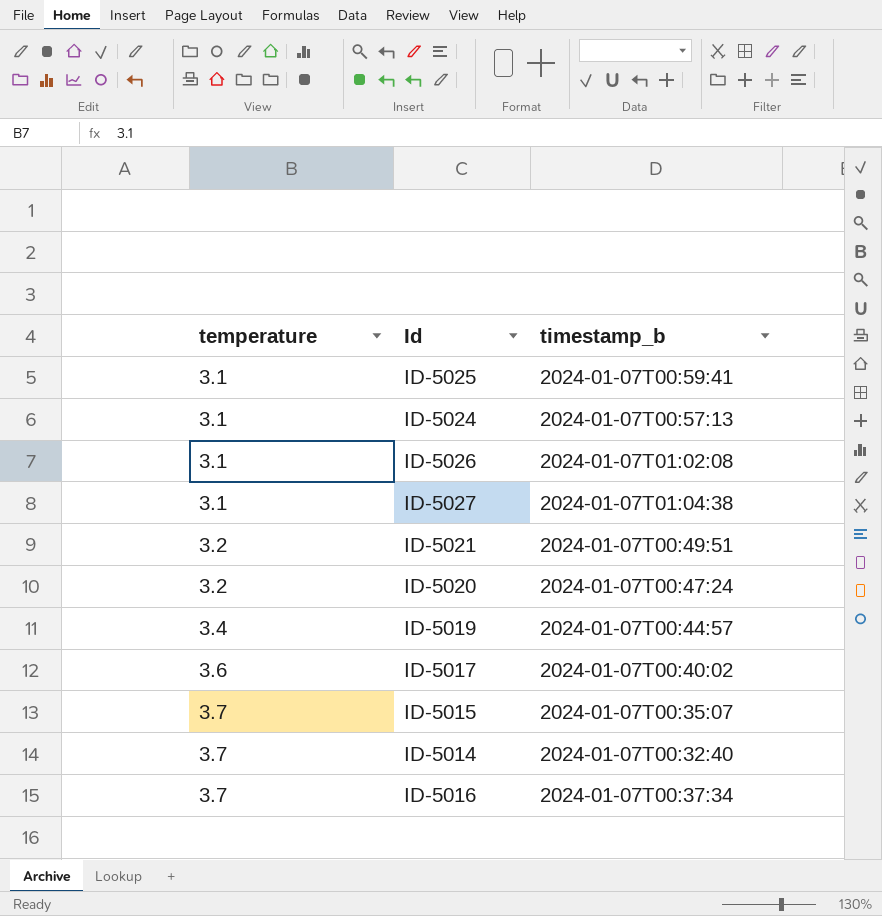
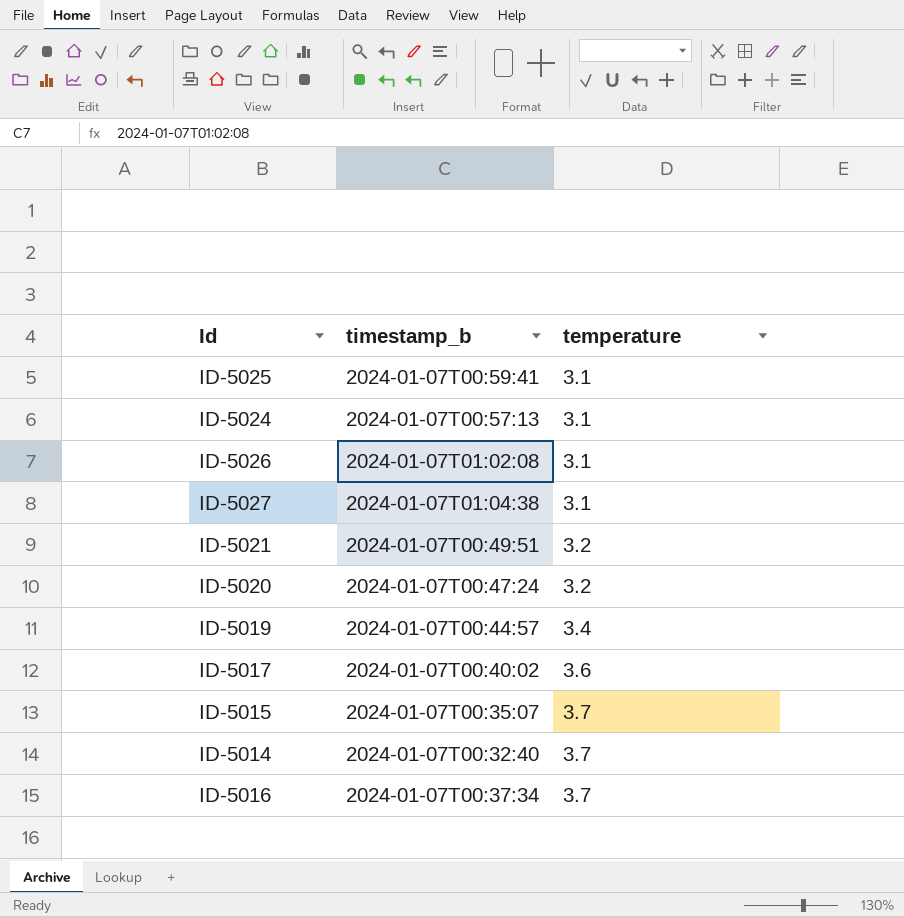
column temperature | position: 1 -> 3

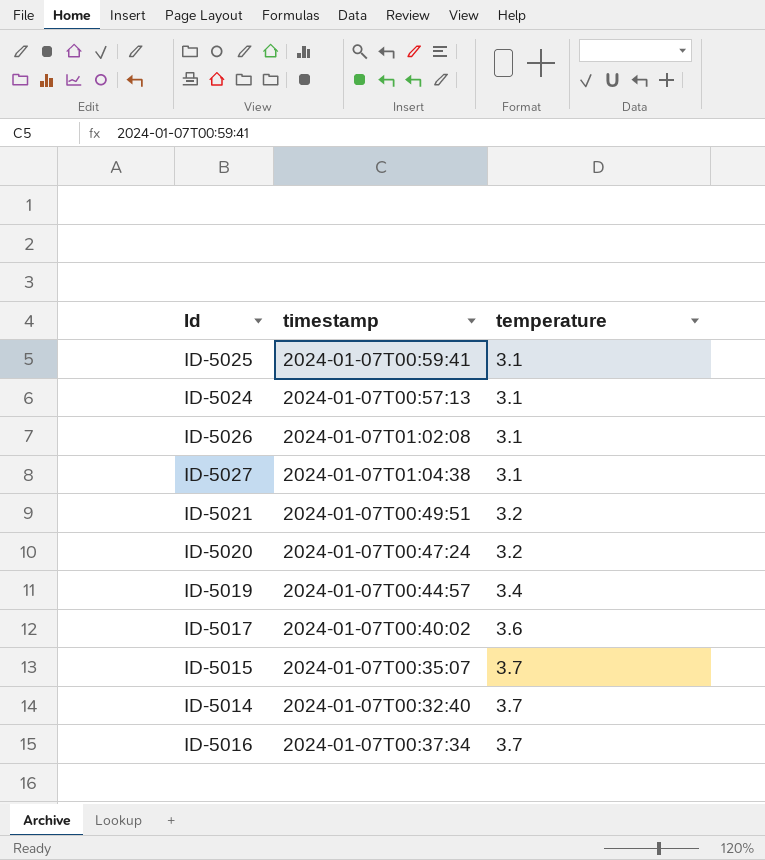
column name: timestamp_b -> timestamp

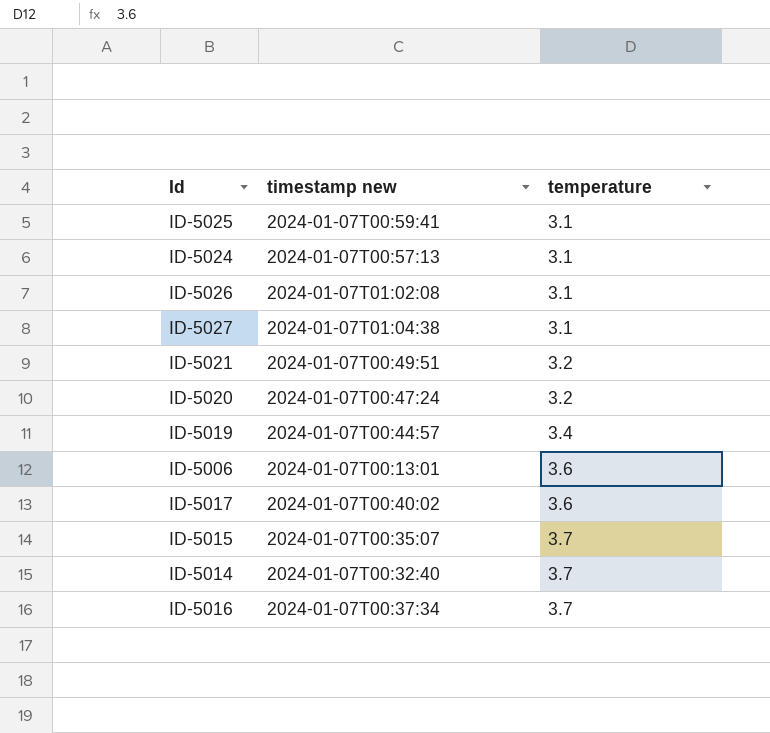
column name: timestamp -> timestamp new
row ID-5006: none -> 2024-01-07T00:13:01 | 3.6

